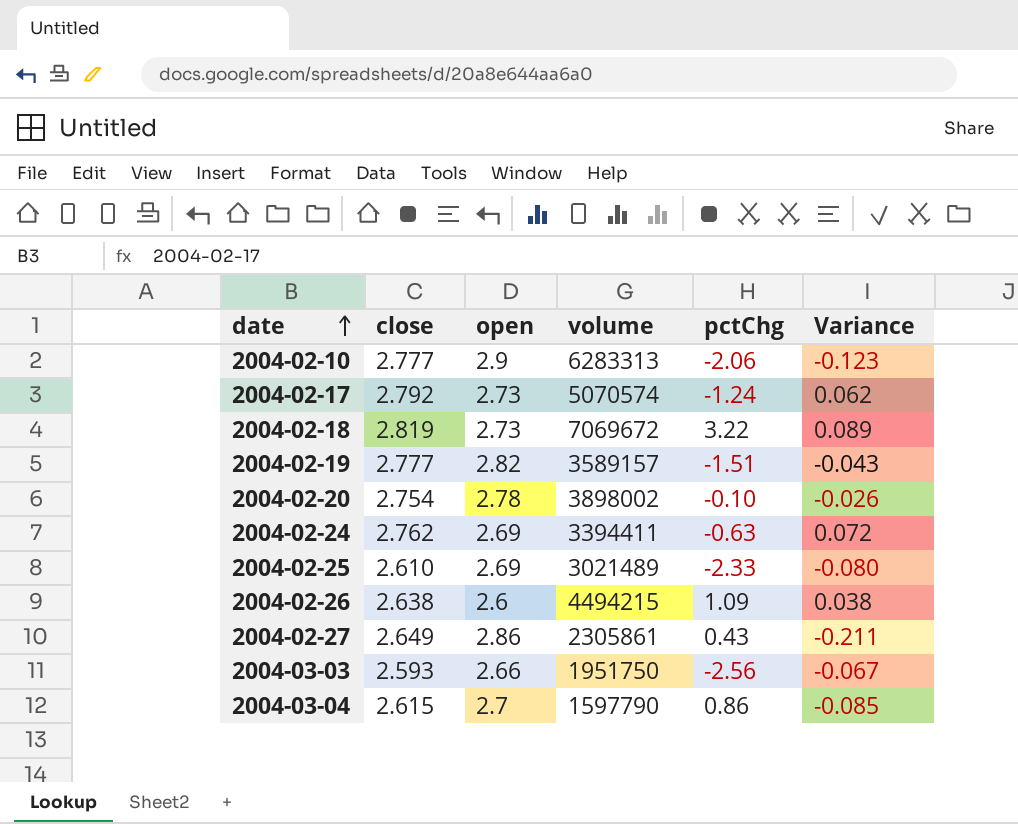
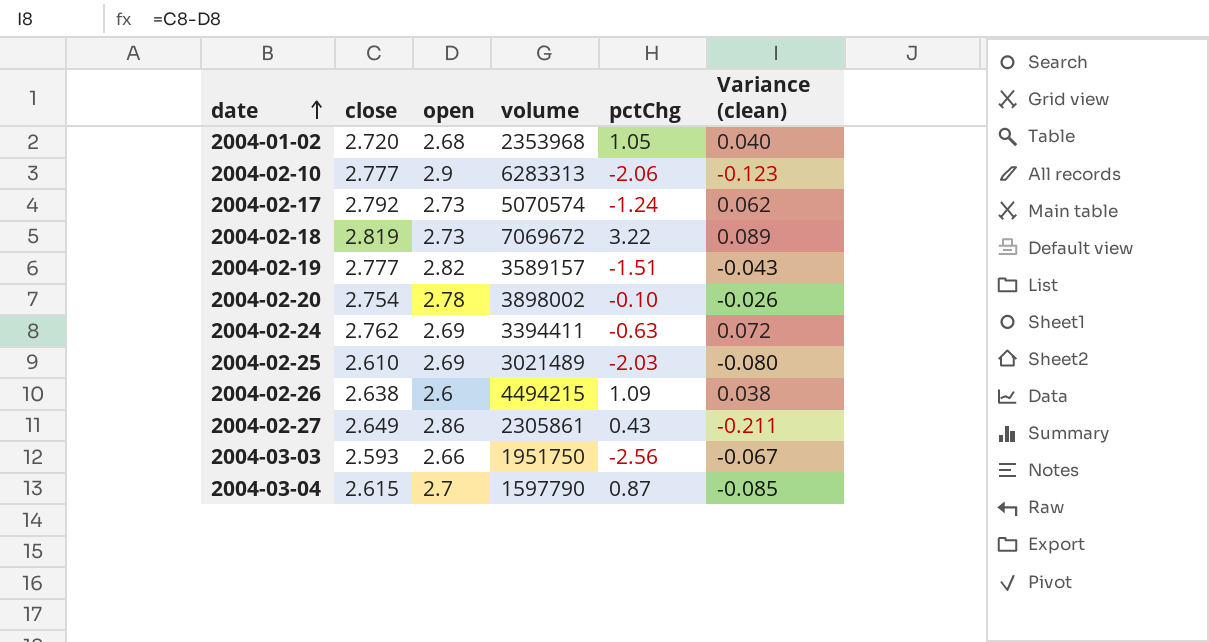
column name: Variance -> Variance (clean)
row 2004-01-02: none -> 2.720 | 2.68 | 2353968 | 1.05 | 0.040
2004-02-25 | pctChg: -2.33 -> -2.03
2004-03-04 | pctChg: 0.86 -> 0.87

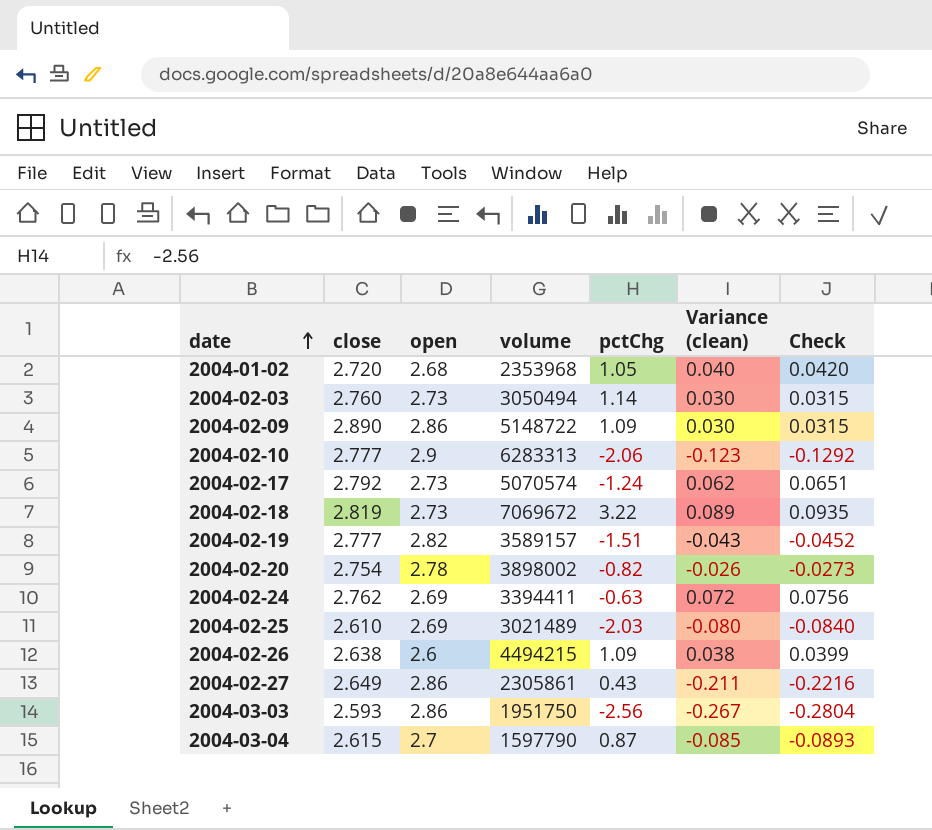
column Check | formula: none -> [Variance (clean)] * 1.05
row 2004-02-03: none -> 2.760 | 2.73 | 3050494 | 1.14 | 0.030 | 0.0315
row 2004-02-09: none -> 2.890 | 2.86 | 5148722 | 1.09 | 0.030 | 0.0315
2004-02-20 | pctChg: -0.10 -> -0.82
2004-03-03 | open: 2.66 -> 2.86
2004-03-03 | Variance (clean): -0.067 -> -0.267

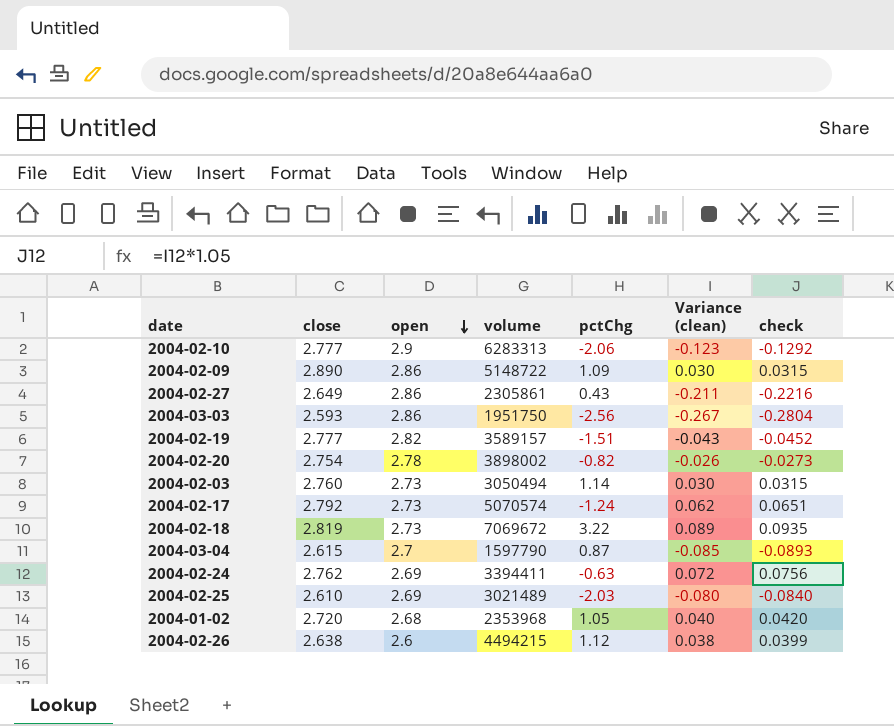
row order: date ascending -> open descending
column name: Check -> check
2004-02-26 | pctChg: 1.09 -> 1.12

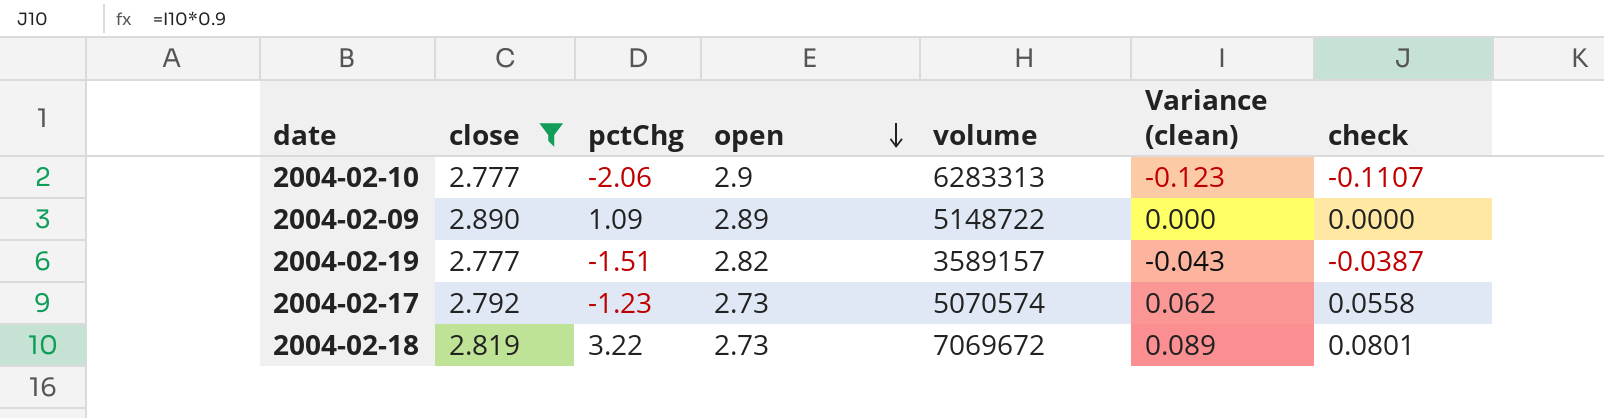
filter: none -> close >= 2.777
column pctChg | position: 5 -> 3
column check | formula: [Variance (clean)] * 1.05 -> [Variance (clean)] * 0.9
2004-02-09 | open: 2.86 -> 2.89
2004-02-09 | Variance (clean): 0.030 -> 0.000
2004-02-17 | pctChg: -1.24 -> -1.23

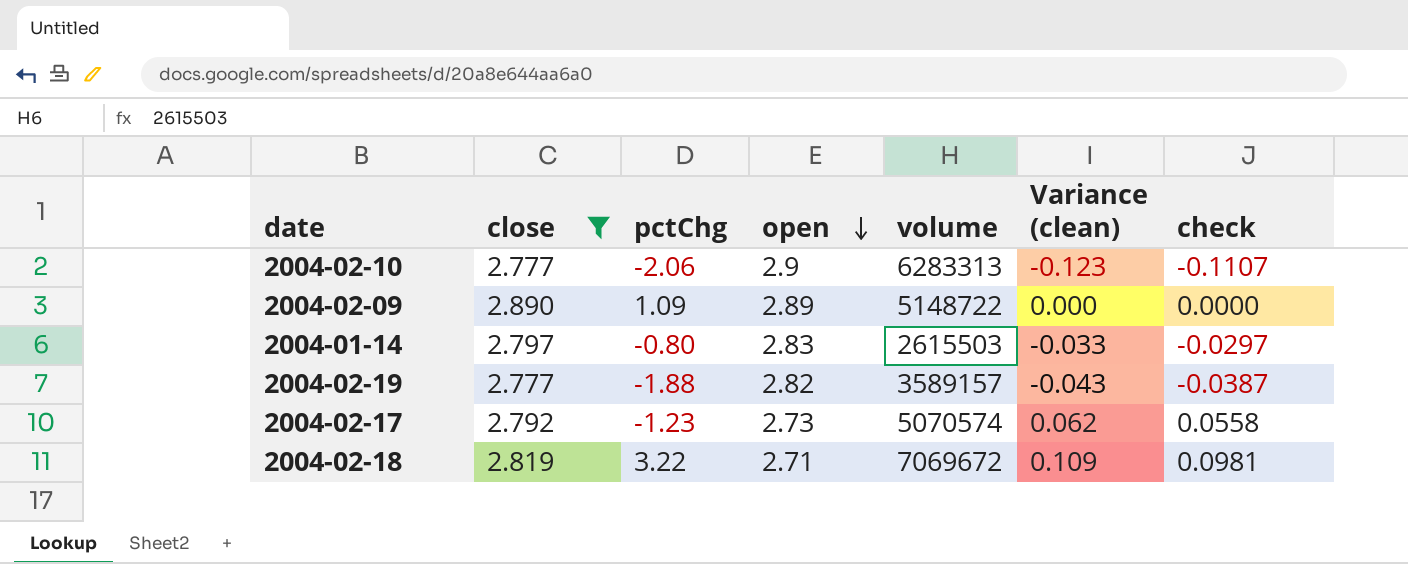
row 2004-01-14: none -> 2.797 | -0.80 | 2.83 | 2615503 | -0.033 | -0.0297
2004-02-19 | pctChg: -1.51 -> -1.88
2004-02-18 | open: 2.73 -> 2.71
2004-02-18 | Variance (clean): 0.089 -> 0.109
2004-02-18 | check: 0.0801 -> 0.0981

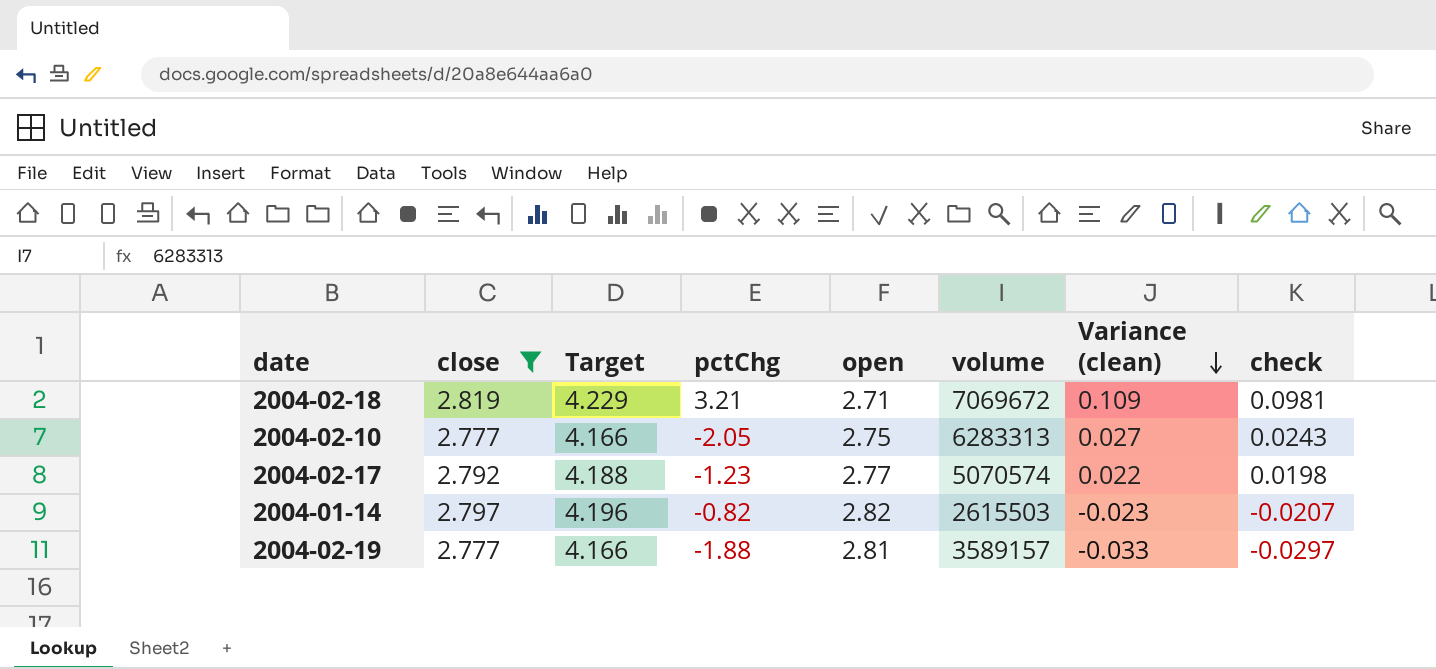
row order: open descending -> Variance (clean) descending
column Target | formula: none -> [close] * 1.5
row 2004-02-09: 2.890 | 1.09 | 2.89 | 5148722 | 0.000 | 0.0000 -> none
2004-02-18 | pctChg: 3.22 -> 3.21
2004-02-10 | pctChg: -2.06 -> -2.05
2004-02-10 | open: 2.9 -> 2.75
2004-02-10 | Variance (clean): -0.123 -> 0.027
2004-02-10 | check: -0.1107 -> 0.0243
2004-02-17 | open: 2.73 -> 2.77
2004-02-17 | Variance (clean): 0.062 -> 0.022
2004-02-17 | check: 0.0558 -> 0.0198
2004-01-14 | pctChg: -0.80 -> -0.82
2004-01-14 | open: 2.83 -> 2.82
2004-01-14 | Variance (clean): -0.033 -> -0.023
2004-01-14 | check: -0.0297 -> -0.0207
2004-02-19 | open: 2.82 -> 2.81
2004-02-19 | Variance (clean): -0.043 -> -0.033
2004-02-19 | check: -0.0387 -> -0.0297

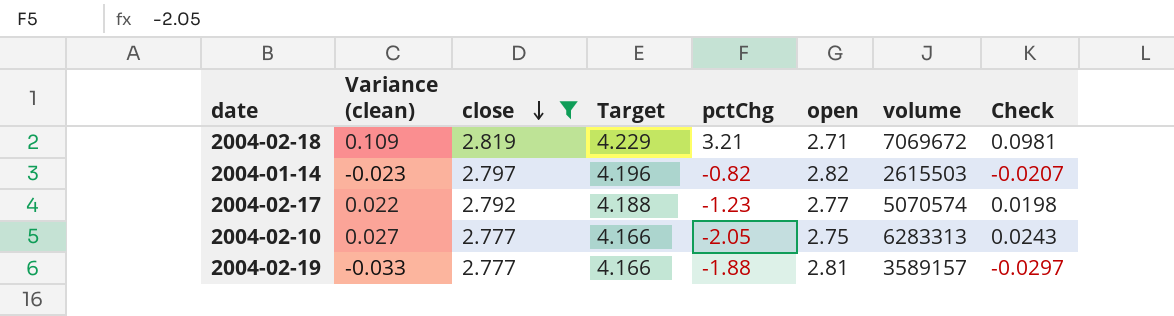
row order: Variance (clean) descending -> close descending
column Variance (clean) | position: 7 -> 2
column name: check -> Check

